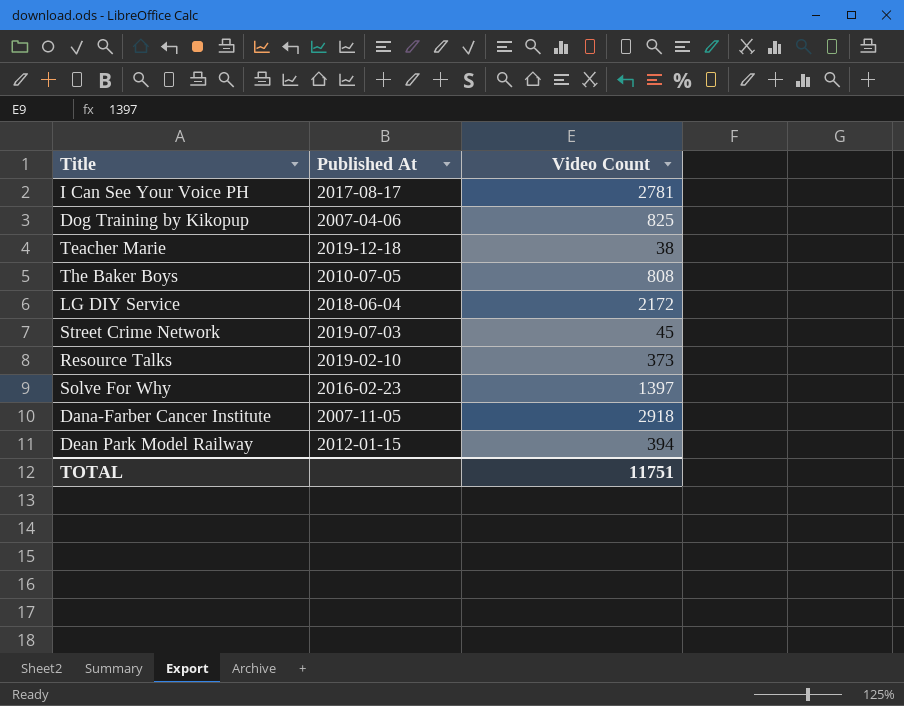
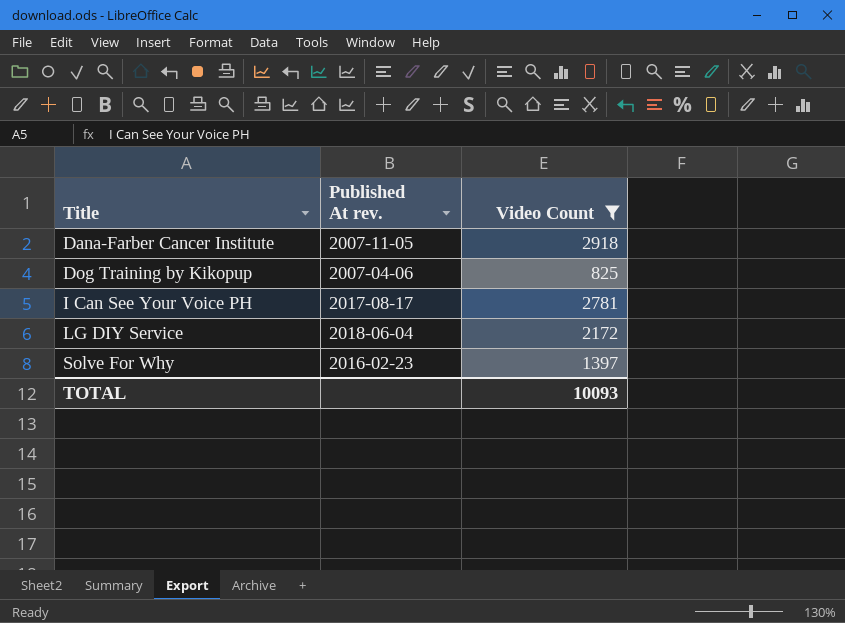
filter: none -> Video Count >= 825
row order: none -> Title ascending
column name: Published At -> Published At rev.
TOTAL | Video Count: 11751 -> 10093

